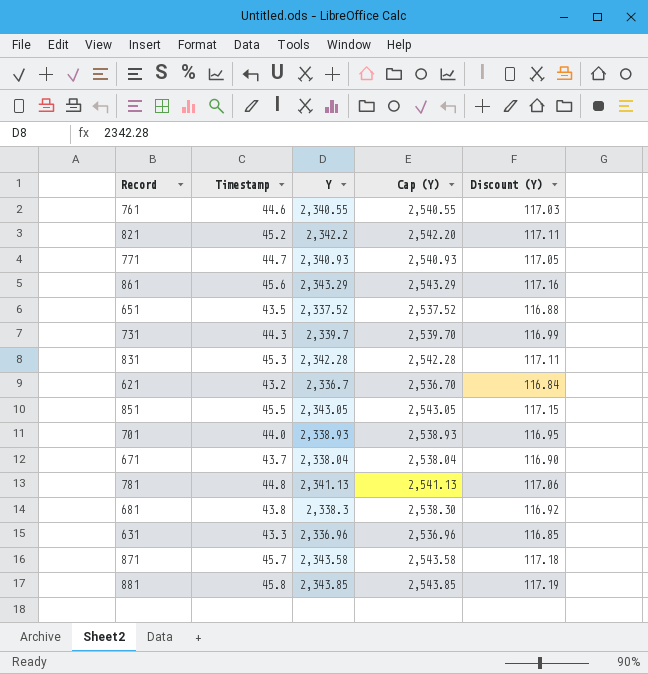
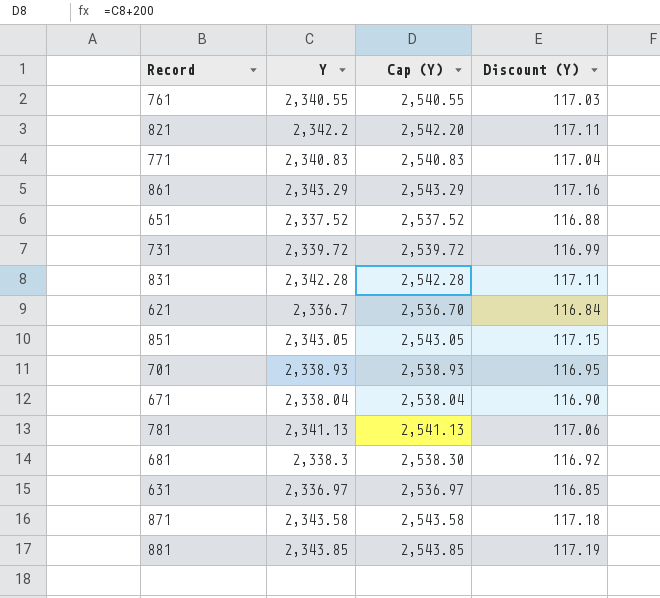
column Timestamp | position: 2 -> none
771 | Y: 2,340.93 -> 2,340.83
771 | Cap (Y): 2,540.93 -> 2,540.83
771 | Discount (Y): 117.05 -> 117.04
731 | Y: 2,339.7 -> 2,339.72
731 | Cap (Y): 2,539.70 -> 2,539.72
631 | Y: 2,336.96 -> 2,336.97
631 | Cap (Y): 2,536.96 -> 2,536.97

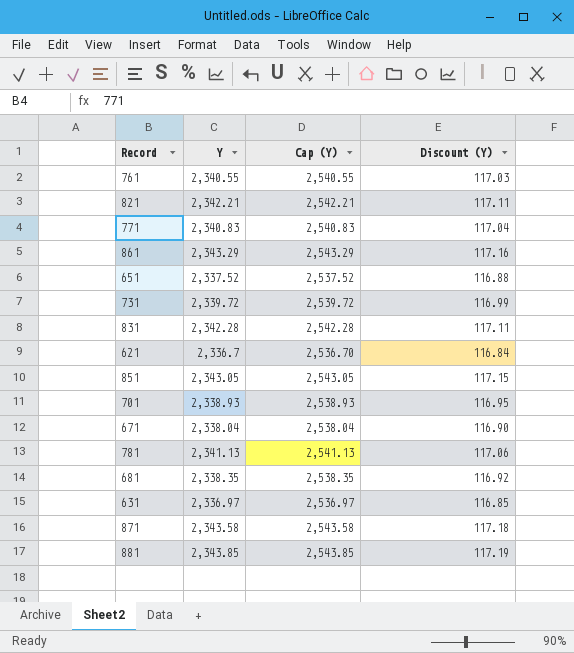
821 | Y: 2,342.2 -> 2,342.21
821 | Cap (Y): 2,542.20 -> 2,542.21
681 | Y: 2,338.3 -> 2,338.35
681 | Cap (Y): 2,538.30 -> 2,538.35

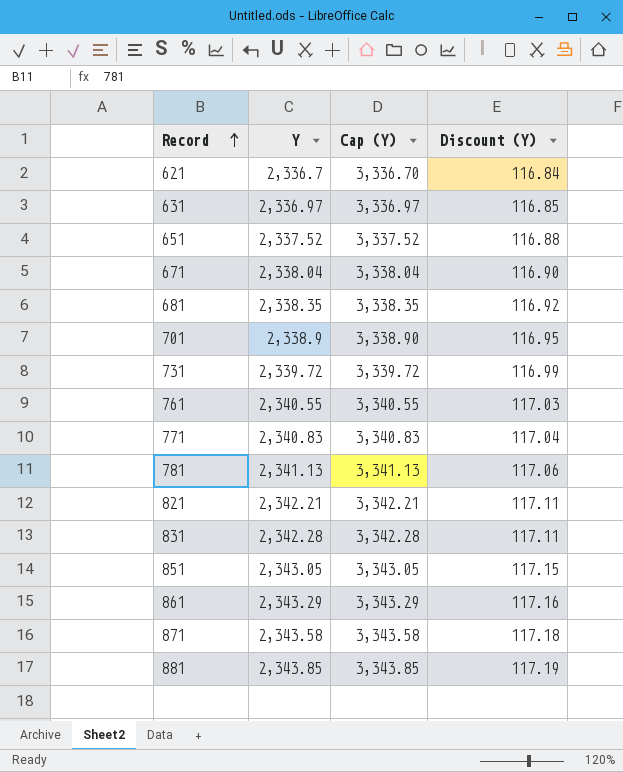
row order: none -> Record ascending
column Cap (Y) | formula: [Y] + 200 -> [Y] + 1000
701 | Y: 2,338.93 -> 2,338.9

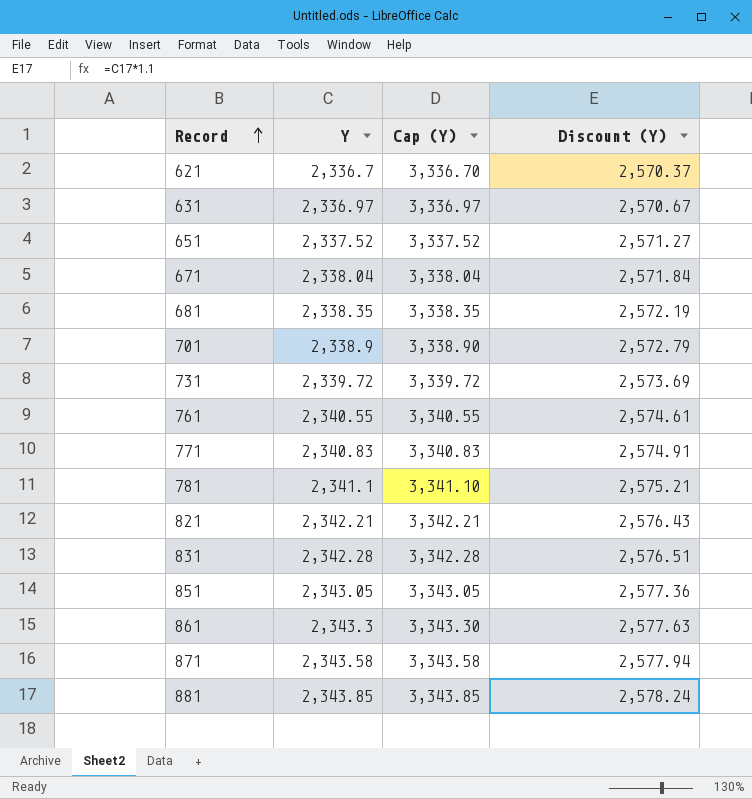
column Discount (Y) | formula: [Y] * 0.05 -> [Y] * 1.1
781 | Y: 2,341.13 -> 2,341.1
781 | Cap (Y): 3,341.13 -> 3,341.10
861 | Y: 2,343.29 -> 2,343.3
861 | Cap (Y): 3,343.29 -> 3,343.30

